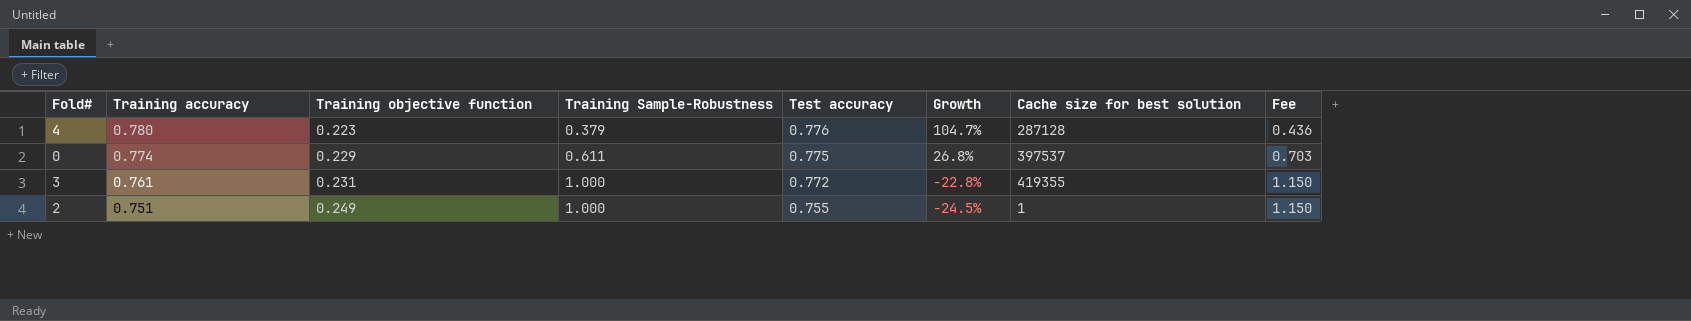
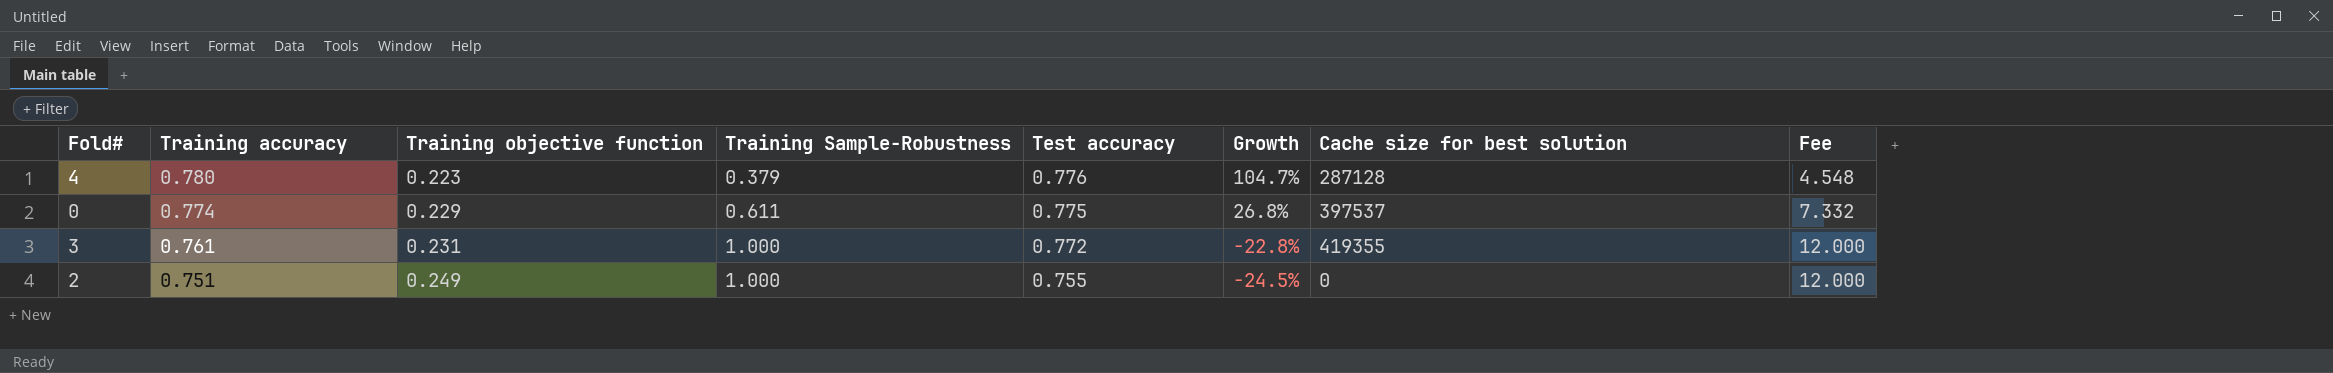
column Fee | formula: [Training Sample-Robustness] * 1.15 -> [Training Sample-Robustness] * 12
2 | Cache size for best solution: 1 -> 0

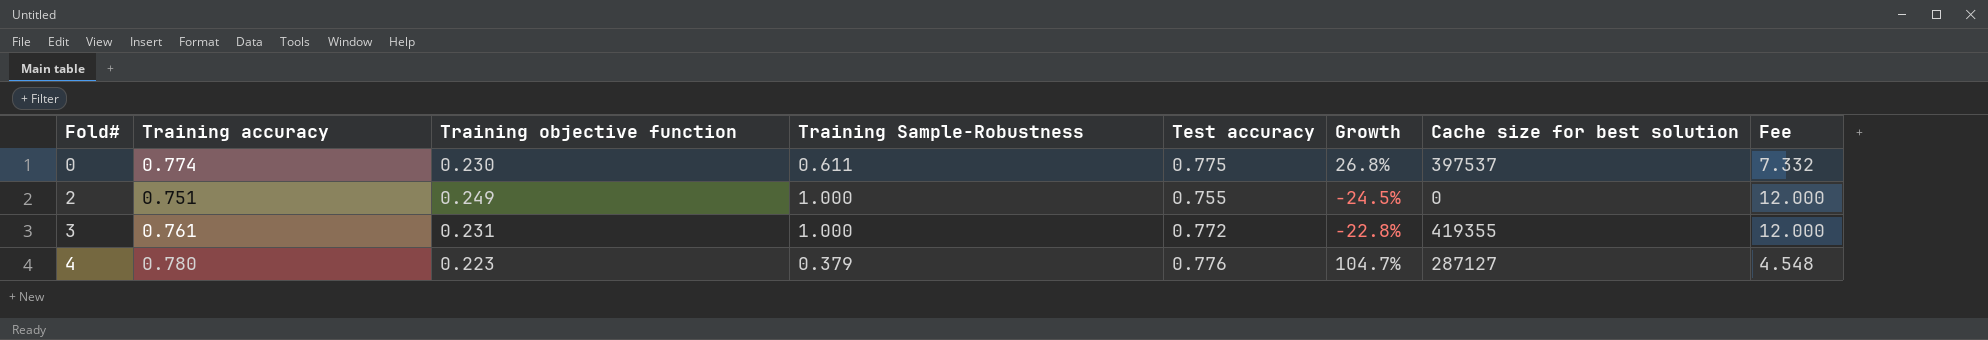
row order: Training accuracy descending -> Fold# ascending
0 | Training objective function: 0.229 -> 0.230
4 | Cache size for best solution: 287128 -> 287127

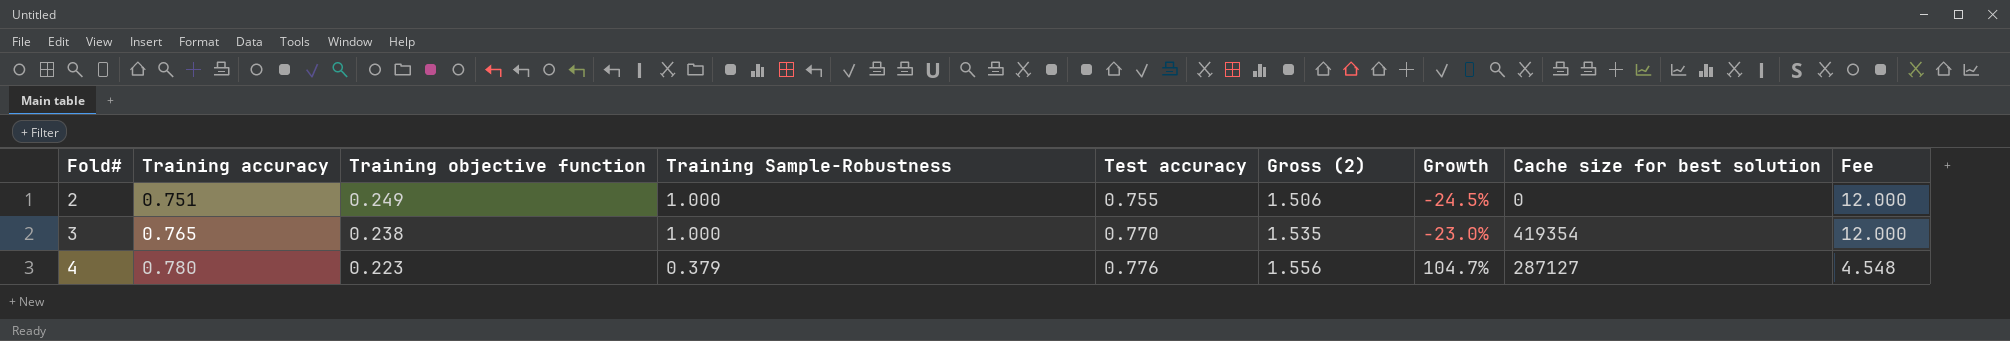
column Gross (2) | formula: none -> [Training accuracy] + [Test accuracy]
row 0: 0.774 | 0.230 | 0.611 | 0.775 | 26.8% | 397537 | 7.332 -> none
3 | Training accuracy: 0.761 -> 0.765
3 | Training objective function: 0.231 -> 0.238
3 | Test accuracy: 0.772 -> 0.770
3 | Growth: -22.8% -> -23.0%
3 | Cache size for best solution: 419355 -> 419354

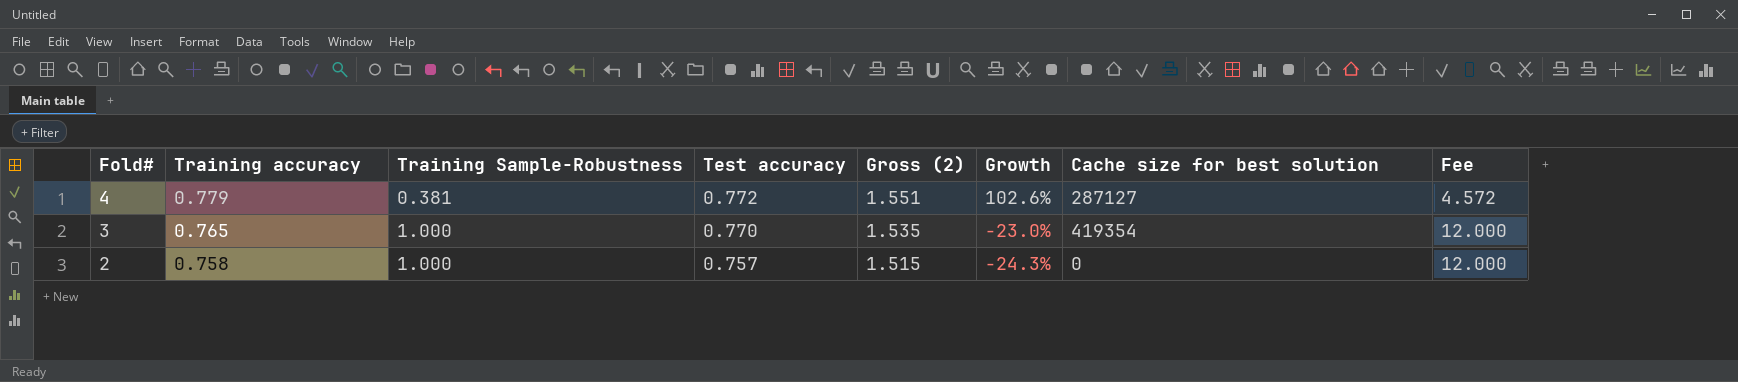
row order: Fold# ascending -> Fold# descending
column Training objective function | position: 3 -> none
4 | Training accuracy: 0.780 -> 0.779
4 | Training Sample-Robustness: 0.379 -> 0.381
4 | Test accuracy: 0.776 -> 0.772
4 | Gross (2): 1.556 -> 1.551
4 | Growth: 104.7% -> 102.6%
4 | Fee: 4.548 -> 4.572
2 | Training accuracy: 0.751 -> 0.758
2 | Test accuracy: 0.755 -> 0.757
2 | Gross (2): 1.506 -> 1.515
2 | Growth: -24.5% -> -24.3%

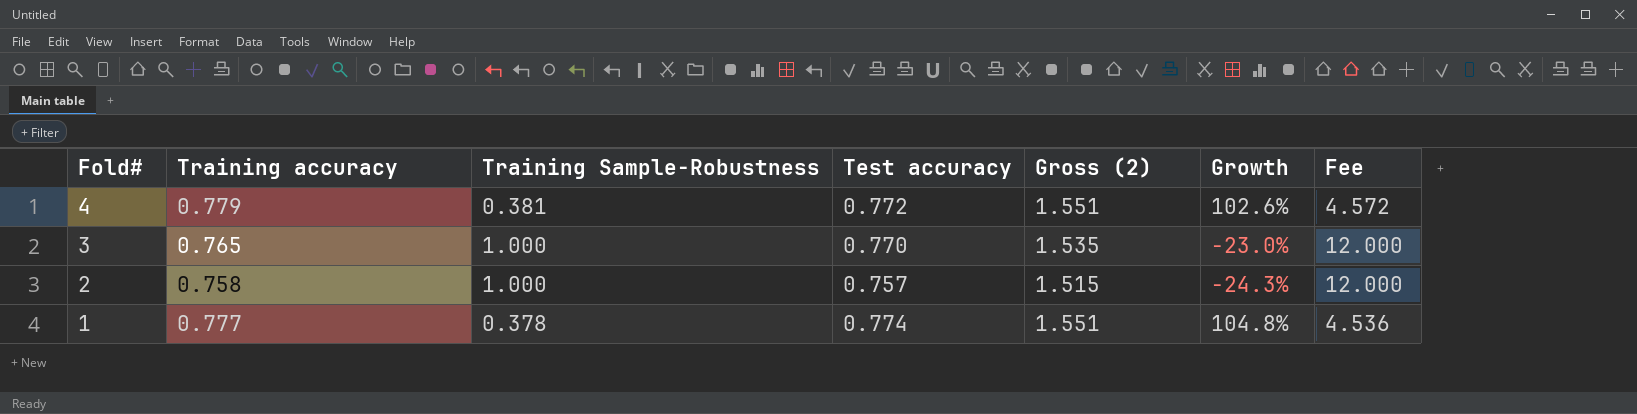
column Cache size for best solution | position: 7 -> none
row 1: none -> 0.777 | 0.378 | 0.774 | 1.551 | 104.8% | 4.536

